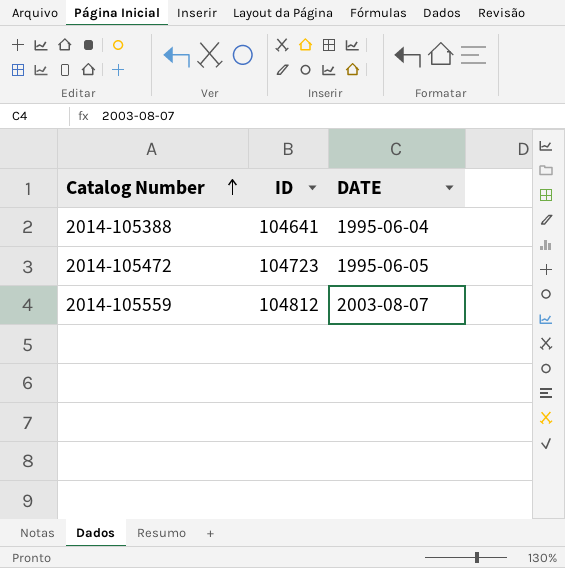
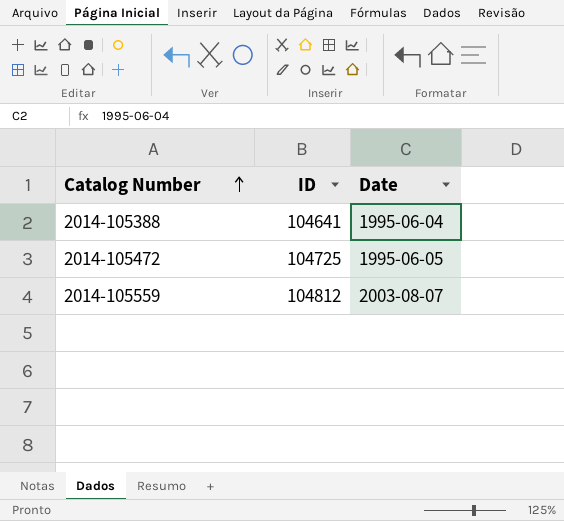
column name: DATE -> Date
2014-105472 | ID: 104723 -> 104725

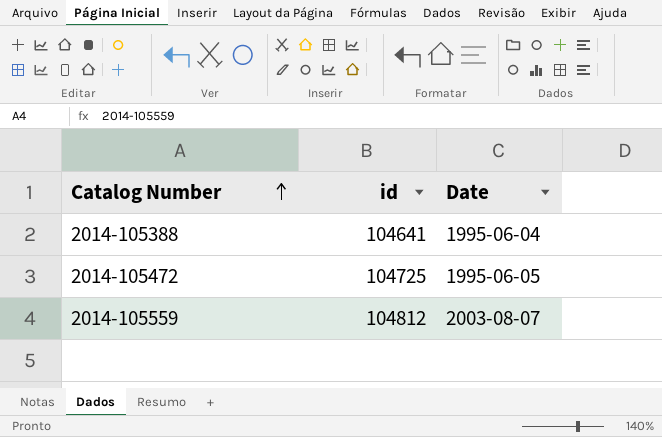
column name: ID -> id

